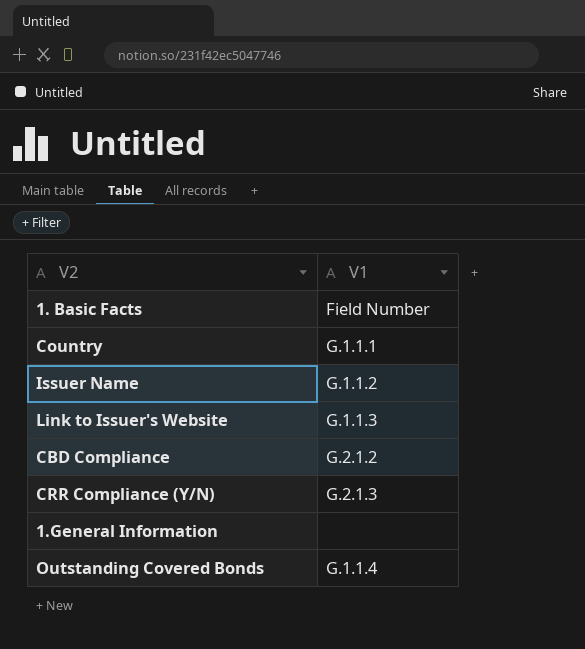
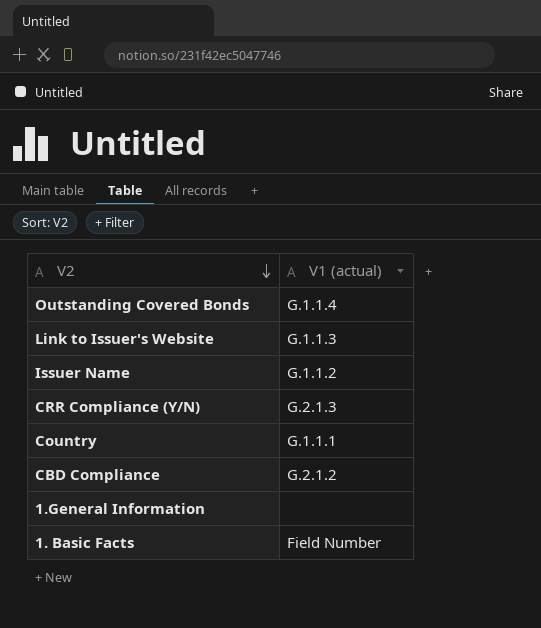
row order: none -> V2 descending
column name: V1 -> V1 (actual)

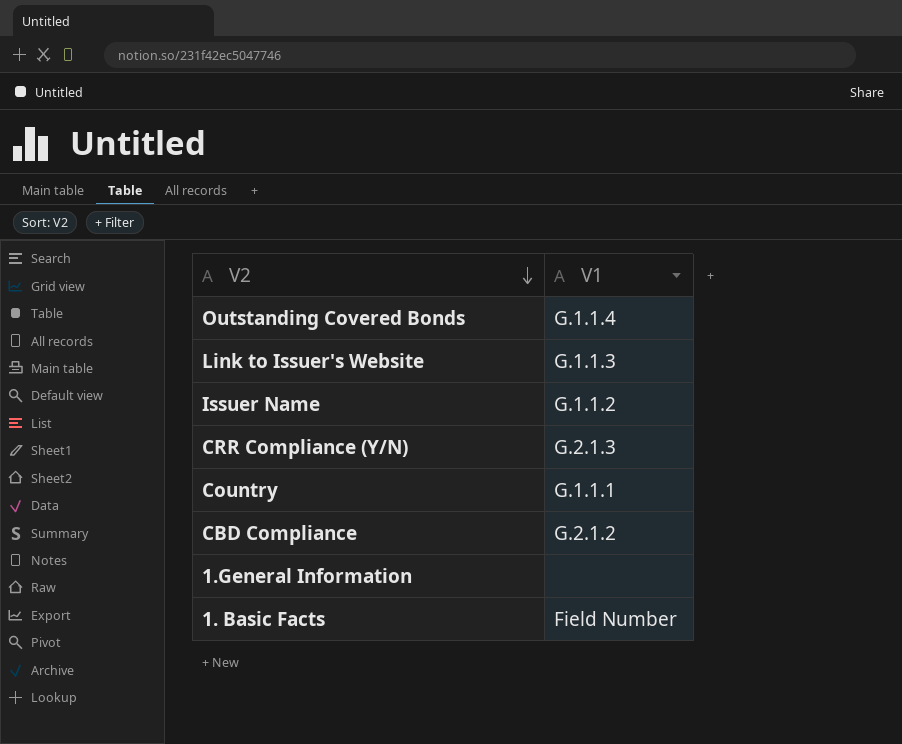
column name: V1 (actual) -> V1

